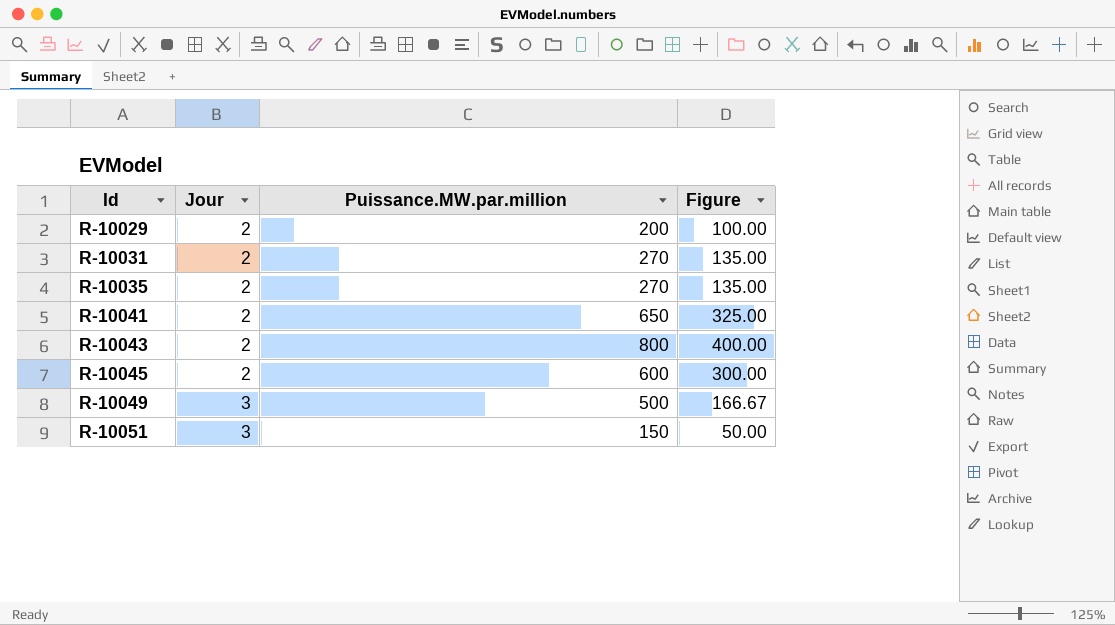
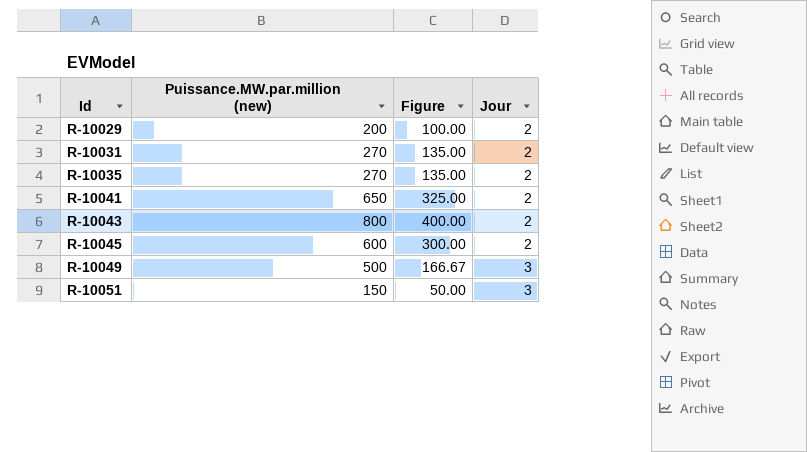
column name: Puissance.MW.par.million -> Puissance.MW.par.million (new)
column Jour | position: 2 -> 4

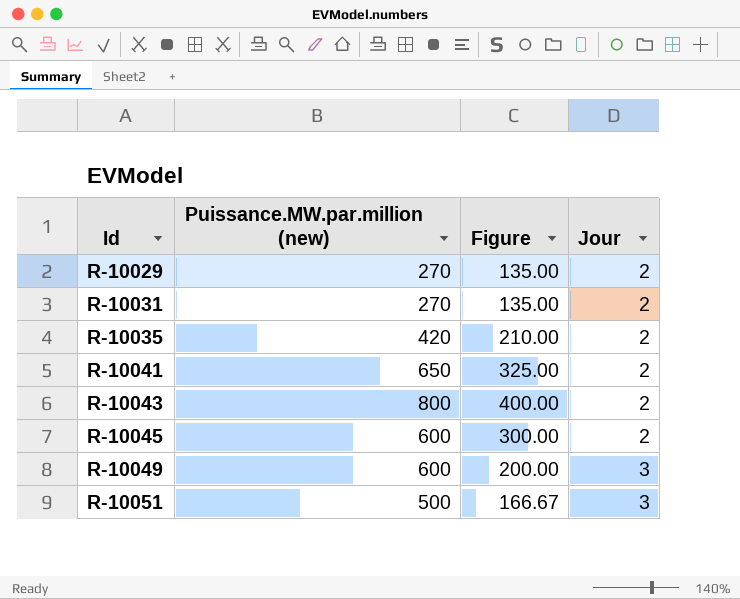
R-10029 | Puissance.MW.par.million (new): 200 -> 270
R-10029 | Figure: 100.00 -> 135.00
R-10035 | Puissance.MW.par.million (new): 270 -> 420
R-10035 | Figure: 135.00 -> 210.00
R-10049 | Puissance.MW.par.million (new): 500 -> 600
R-10049 | Figure: 166.67 -> 200.00
R-10051 | Puissance.MW.par.million (new): 150 -> 500
R-10051 | Figure: 50.00 -> 166.67

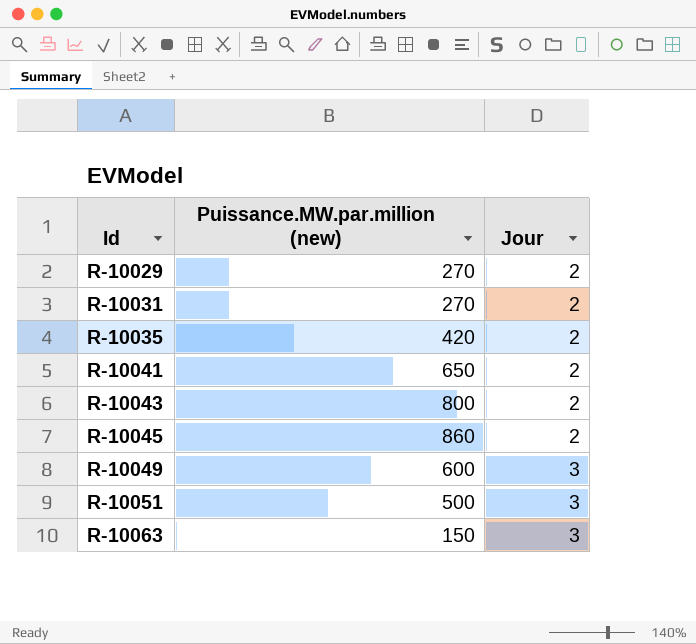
column Figure | formula: [Puissance.MW.par.million (new)] / [Jour] -> none
R-10045 | Puissance.MW.par.million (new): 600 -> 860
row R-10063: none -> 150 | 3

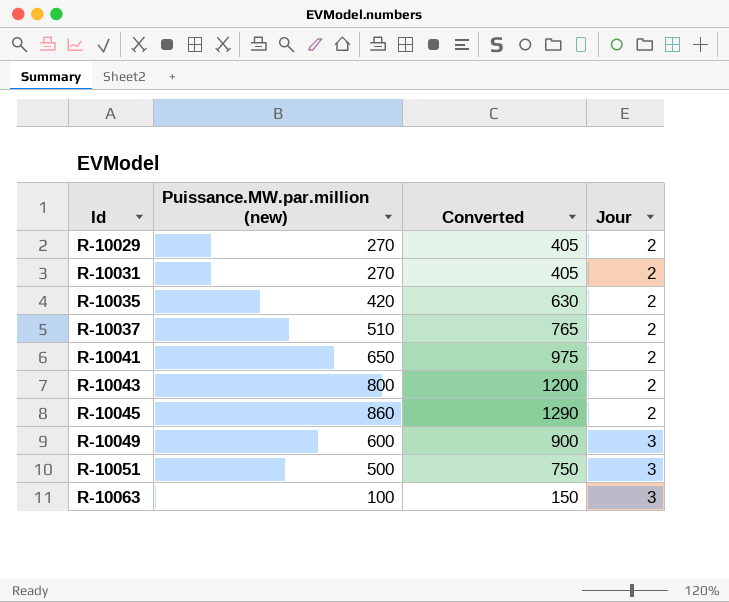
column Converted | formula: none -> [Puissance.MW.par.million (new)] * 1.5
row R-10037: none -> 510 | 765 | 2
R-10063 | Puissance.MW.par.million (new): 150 -> 100

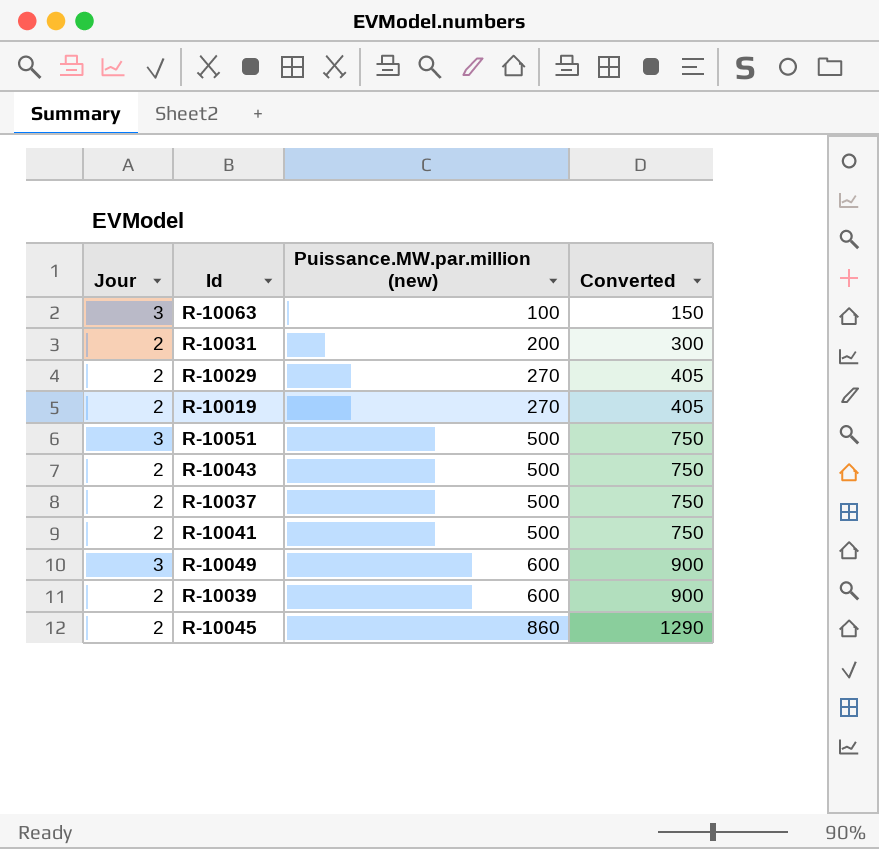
row order: Id ascending -> Puissance.MW.par.million (new) ascending
column Jour | position: 4 -> 1
row R-10035: 420 | 630 | 2 -> none
R-10031 | Puissance.MW.par.million (new): 270 -> 200
R-10031 | Converted: 405 -> 300
row R-10019: none -> 2 | 270 | 405
R-10043 | Puissance.MW.par.million (new): 800 -> 500
R-10043 | Converted: 1200 -> 750
R-10037 | Puissance.MW.par.million (new): 510 -> 500
R-10037 | Converted: 765 -> 750
R-10041 | Puissance.MW.par.million (new): 650 -> 500
R-10041 | Converted: 975 -> 750
row R-10039: none -> 2 | 600 | 900

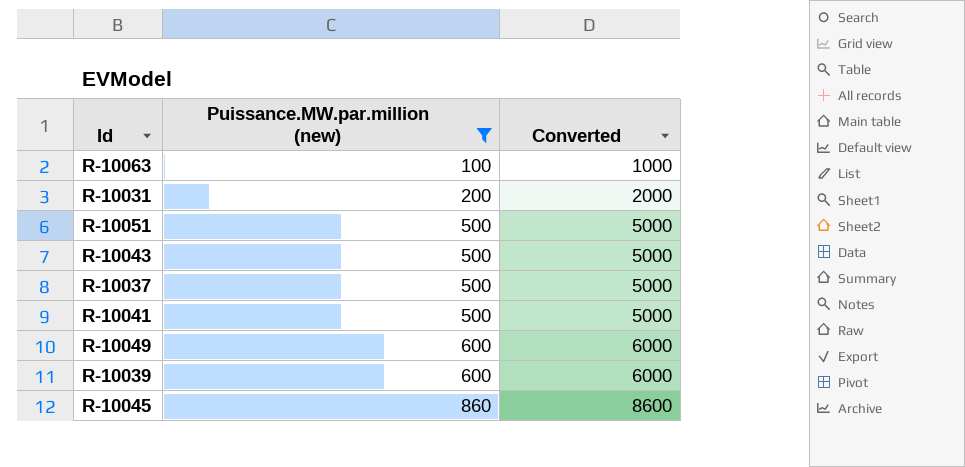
filter: none -> Puissance.MW.par.million (new) != 270
column Jour | position: 1 -> none
column Converted | formula: [Puissance.MW.par.million (new)] * 1.5 -> [Puissance.MW.par.million (new)] * 10

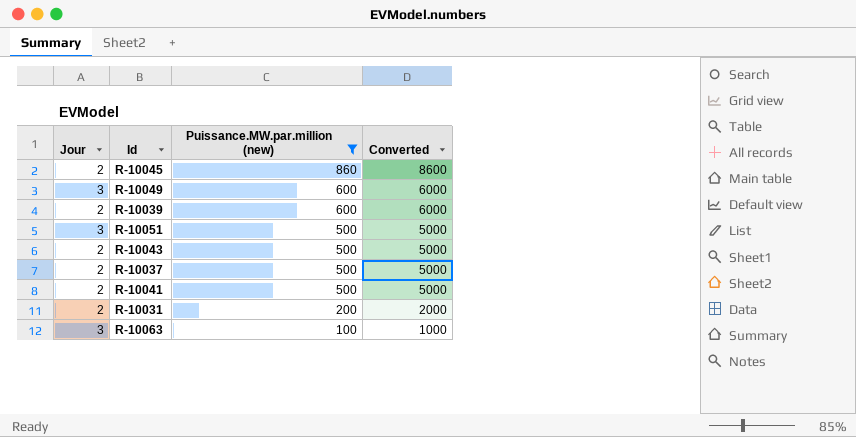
row order: Puissance.MW.par.million (new) ascending -> Puissance.MW.par.million (new) descending
column Jour | position: none -> 1

